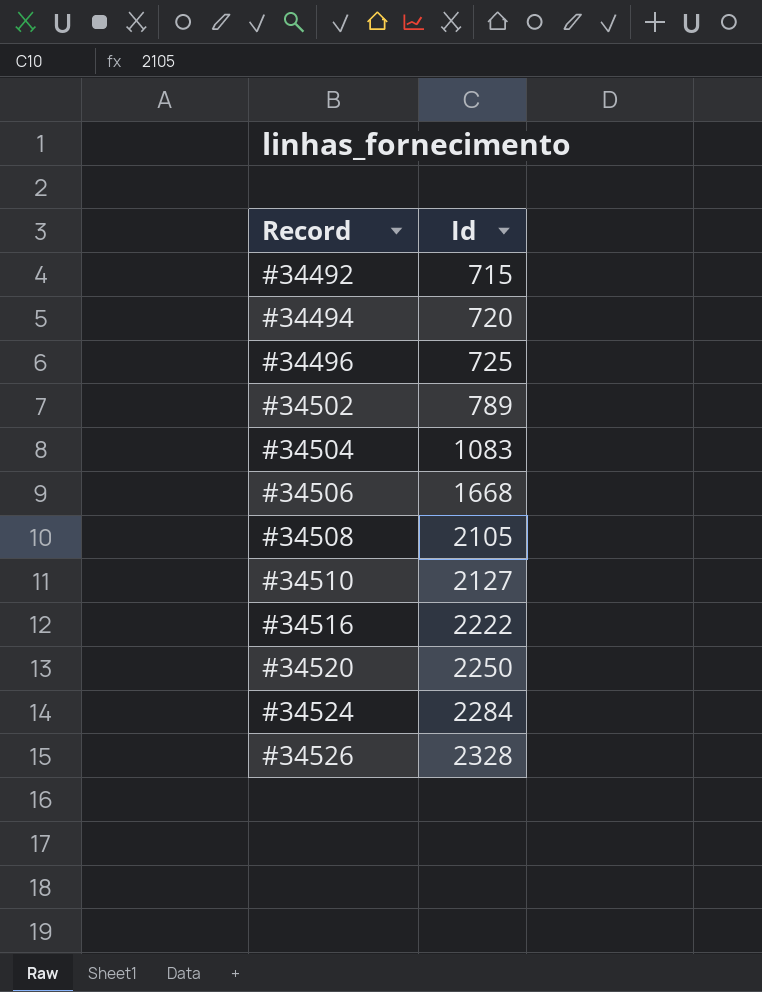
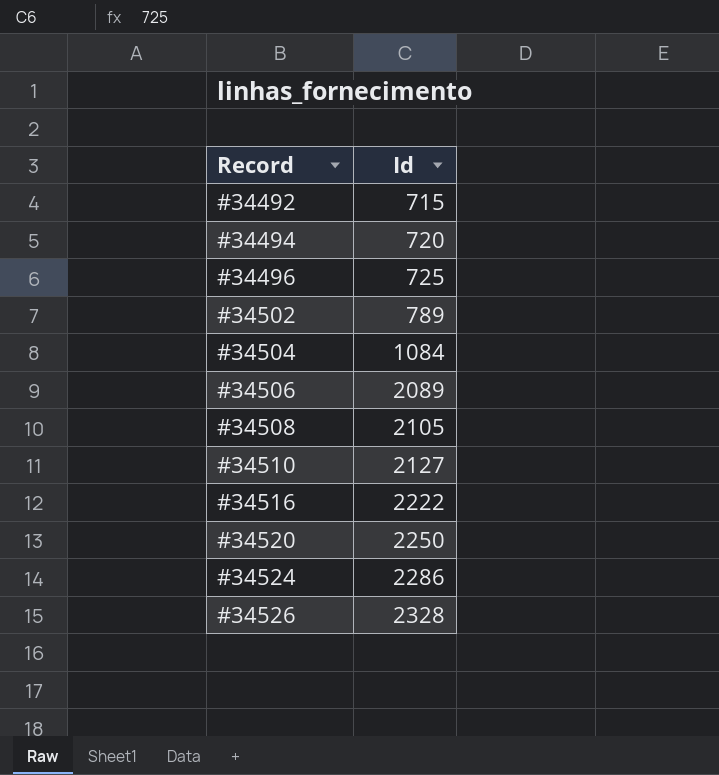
#34504 | Id: 1083 -> 1084
#34506 | Id: 1668 -> 2089
#34524 | Id: 2284 -> 2286

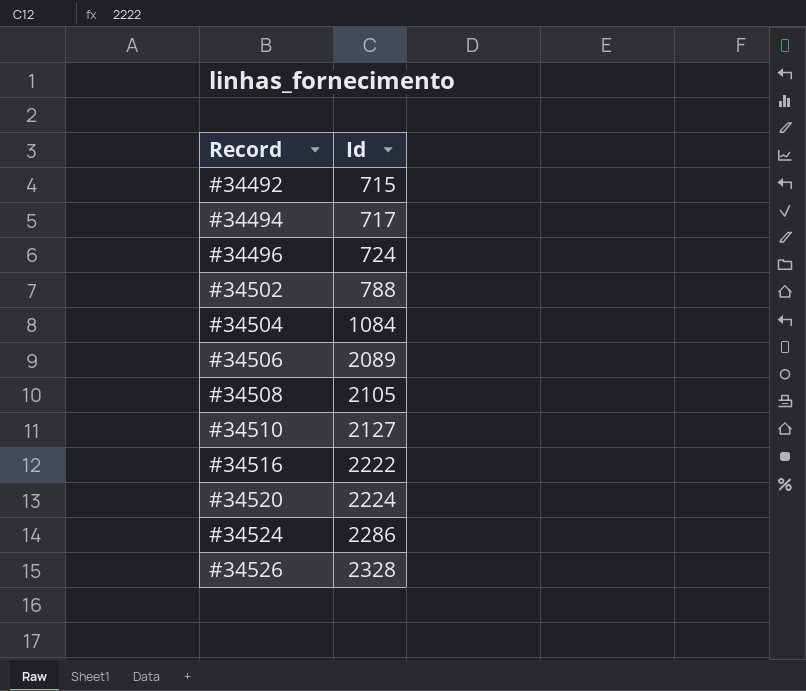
#34494 | Id: 720 -> 717
#34496 | Id: 725 -> 724
#34502 | Id: 789 -> 788
#34520 | Id: 2250 -> 2224

